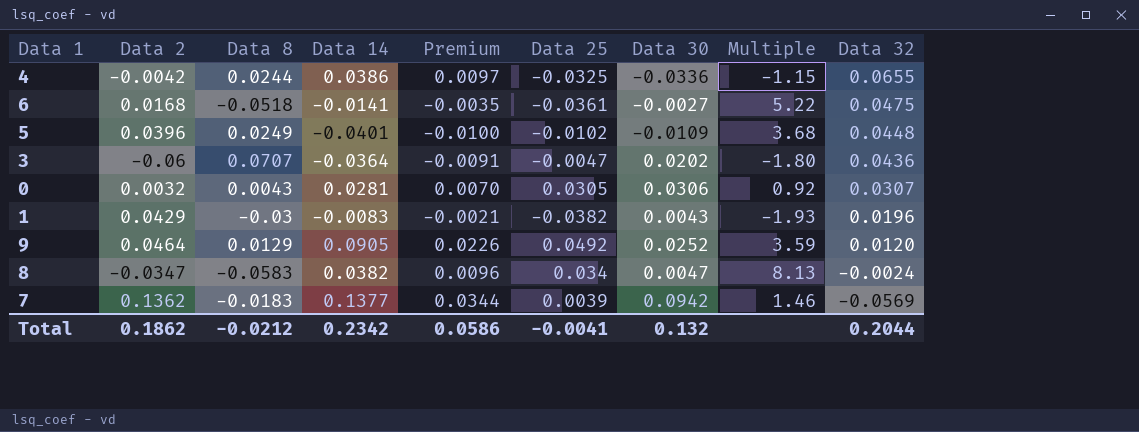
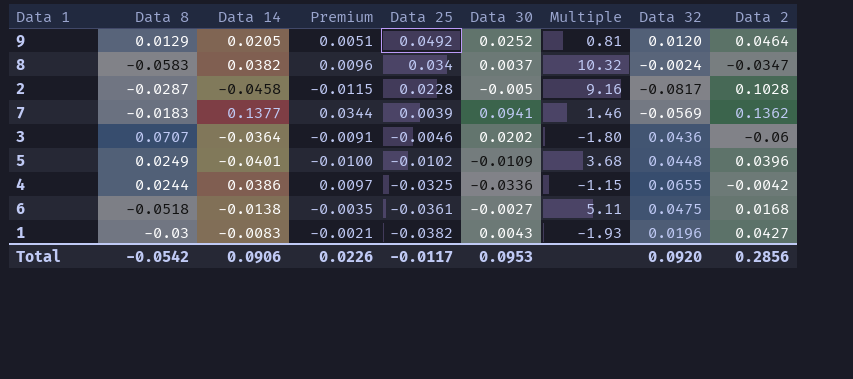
row order: Data 32 descending -> Data 25 descending
column Data 2 | position: 2 -> 9
row 0: 0.0032 | 0.0043 | 0.0281 | 0.0070 | 0.0305 | 0.0306 | 0.92 | 0.0307 -> none
9 | Data 14: 0.0905 -> 0.0205
9 | Premium: 0.0226 -> 0.0051
9 | Multiple: 3.59 -> 0.81
8 | Data 30: 0.0047 -> 0.0037
8 | Multiple: 8.13 -> 10.32
row 2: none -> -0.0287 | -0.0458 | -0.0115 | 0.0228 | -0.005 | 9.16 | -0.0817 | 0.1028
7 | Data 30: 0.0942 -> 0.0941
3 | Data 25: -0.0047 -> -0.0046
6 | Data 14: -0.0141 -> -0.0138
6 | Multiple: 5.22 -> 5.11
1 | Data 2: 0.0429 -> 0.0427
Total | Data 8: -0.0212 -> -0.0542
Total | Data 14: 0.2342 -> 0.0906
Total | Premium: 0.0586 -> 0.0226
Total | Data 25: -0.0041 -> -0.0117
Total | Data 30: 0.132 -> 0.0953
Total | Data 32: 0.2044 -> 0.0920
Total | Data 2: 0.1862 -> 0.2856

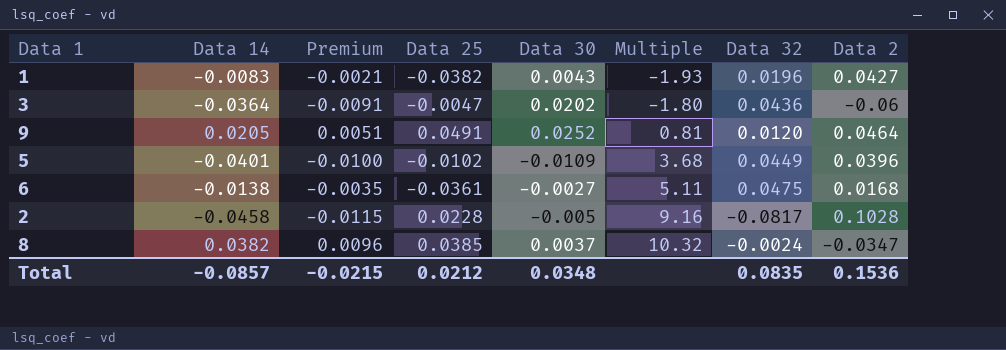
row order: Data 25 descending -> Multiple ascending
column Data 8 | position: 2 -> none
row 7: -0.0183 | 0.1377 | 0.0344 | 0.0039 | 0.0941 | 1.46 | -0.0569 | 0.1362 -> none
row 4: 0.0244 | 0.0386 | 0.0097 | -0.0325 | -0.0336 | -1.15 | 0.0655 | -0.0042 -> none
3 | Data 25: -0.0046 -> -0.0047
9 | Data 25: 0.0492 -> 0.0491
5 | Data 32: 0.0448 -> 0.0449
8 | Data 25: 0.034 -> 0.0385
Total | Data 14: 0.0906 -> -0.0857
Total | Premium: 0.0226 -> -0.0215
Total | Data 25: -0.0117 -> 0.0212
Total | Data 30: 0.0953 -> 0.0348
Total | Data 32: 0.0920 -> 0.0835
Total | Data 2: 0.2856 -> 0.1536

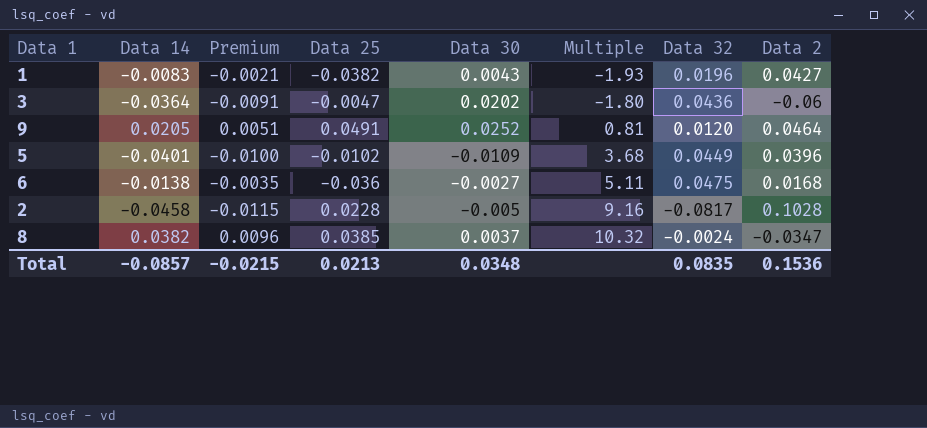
6 | Data 25: -0.0361 -> -0.036
Total | Data 25: 0.0212 -> 0.0213

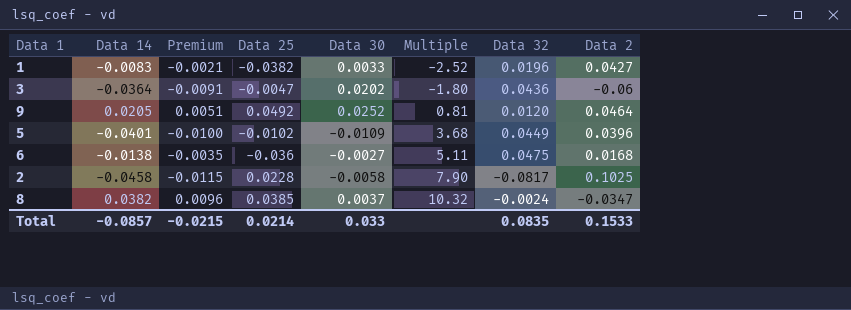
1 | Data 30: 0.0043 -> 0.0033
1 | Multiple: -1.93 -> -2.52
9 | Data 25: 0.0491 -> 0.0492
2 | Data 30: -0.005 -> -0.0058
2 | Multiple: 9.16 -> 7.90
2 | Data 2: 0.1028 -> 0.1025
Total | Data 25: 0.0213 -> 0.0214
Total | Data 30: 0.0348 -> 0.033
Total | Data 2: 0.1536 -> 0.1533

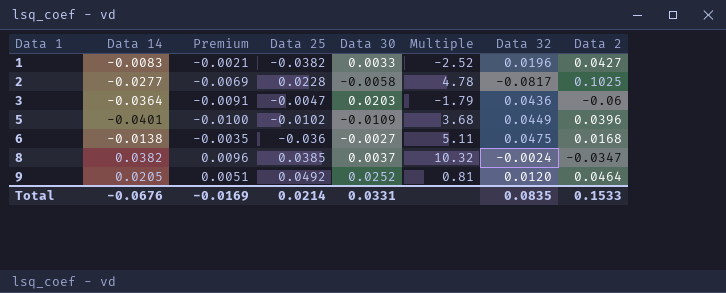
row order: Multiple ascending -> Data 1 ascending
2 | Data 14: -0.0458 -> -0.0277
2 | Premium: -0.0115 -> -0.0069
2 | Multiple: 7.90 -> 4.78
3 | Data 30: 0.0202 -> 0.0203
3 | Multiple: -1.80 -> -1.79
Total | Data 14: -0.0857 -> -0.0676
Total | Premium: -0.0215 -> -0.0169
Total | Data 30: 0.033 -> 0.0331

